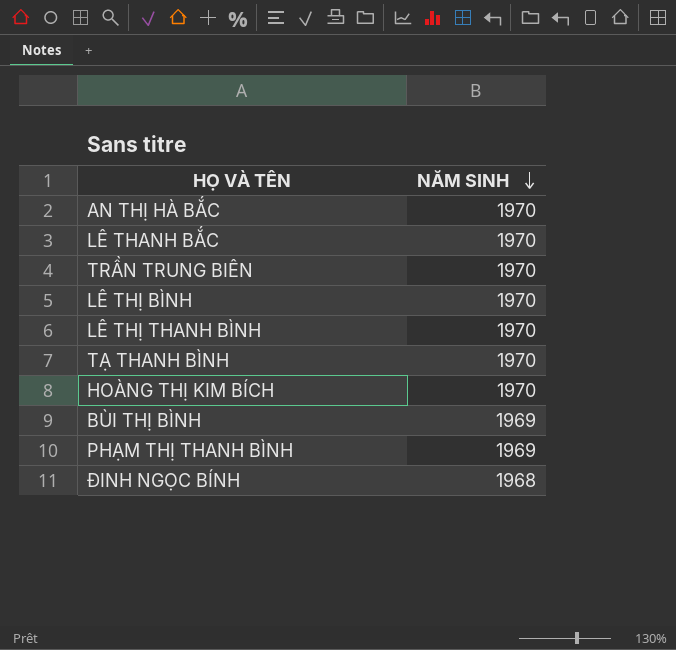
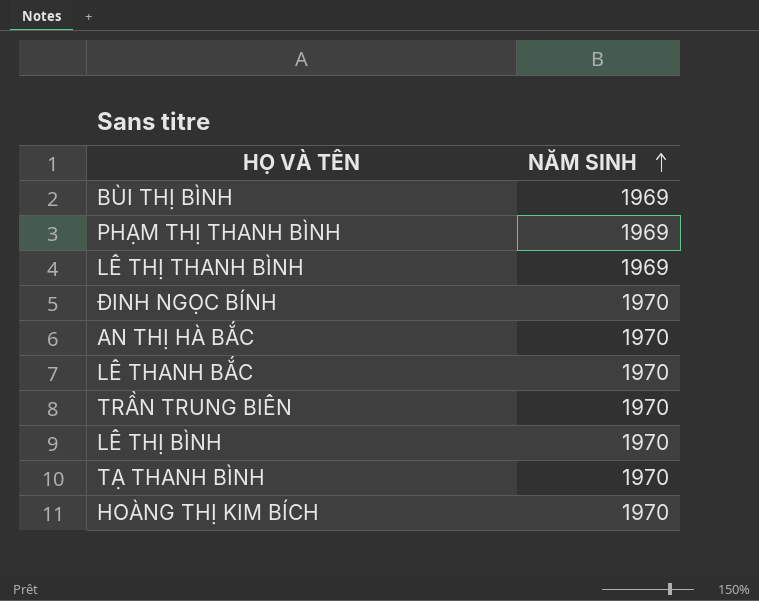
row order: NĂM SINH descending -> NĂM SINH ascending
LÊ THỊ THANH BÌNH | NĂM SINH: 1970 -> 1969
ĐINH NGỌC BÍNH | NĂM SINH: 1968 -> 1970

